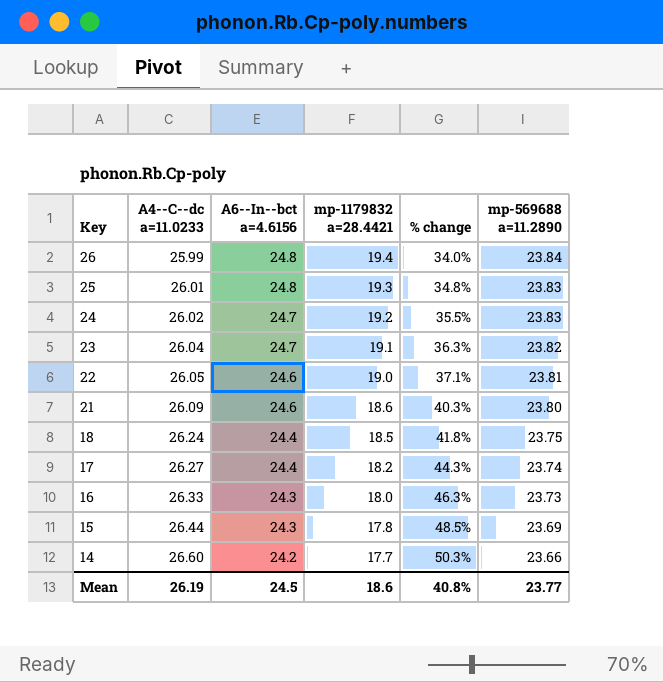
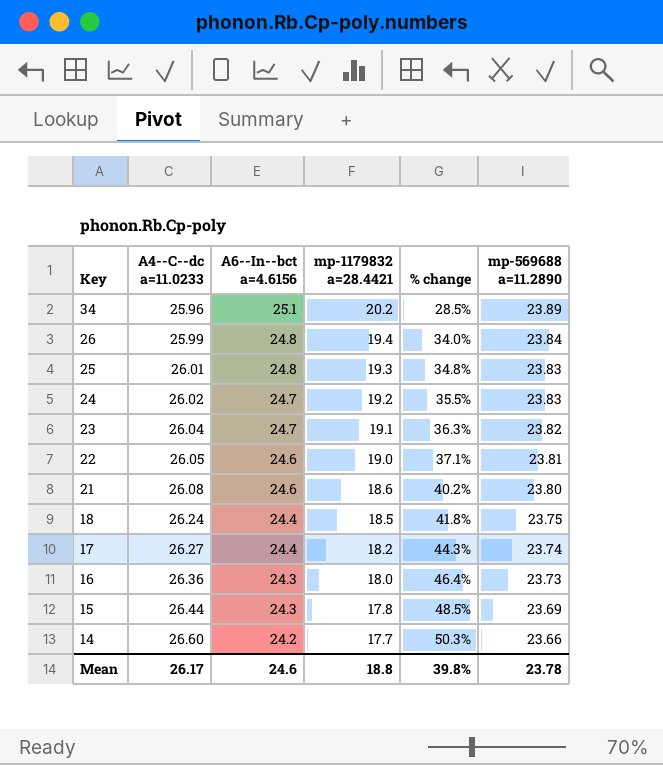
row 34: none -> 25.96 | 25.1 | 20.2 | 28.5% | 23.89
21 | A4--C--dc a=11.0233: 26.09 -> 26.08
21 | % change: 40.3% -> 40.2%
16 | A4--C--dc a=11.0233: 26.33 -> 26.36
16 | % change: 46.3% -> 46.4%
Mean | A4--C--dc a=11.0233: 26.19 -> 26.17
Mean | A6--In--bct a=4.6156: 24.5 -> 24.6
Mean | mp-1179832 a=28.4421: 18.6 -> 18.8
Mean | % change: 40.8% -> 39.8%
Mean | mp-569688 a=11.2890: 23.77 -> 23.78

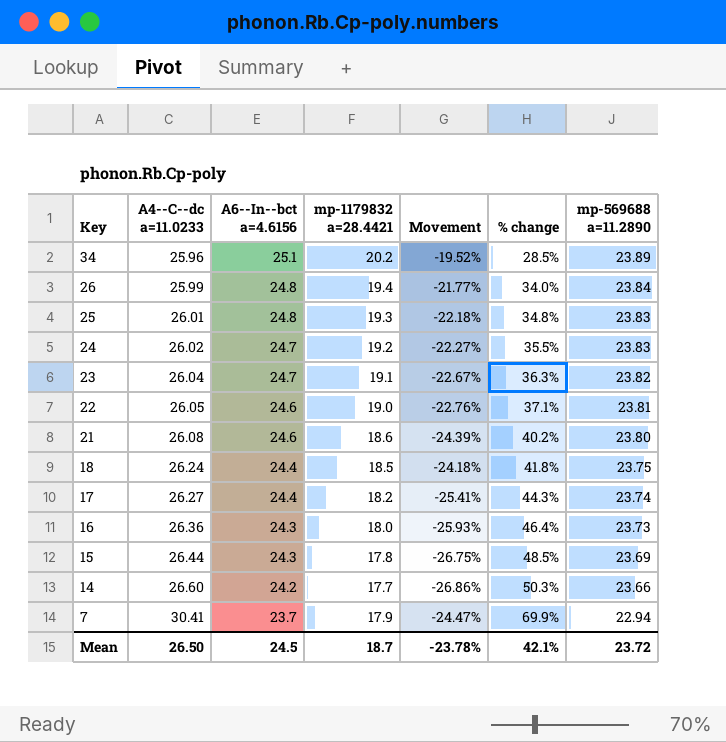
column Movement | formula: none -> ([mp-1179832 a=28.4421] - [A6--In--bct a=4.6156]) / [A6--In--bct a=4.6156]
row 7: none -> 30.41 | 23.7 | 17.9 | -24.47% | 69.9% | 22.94
Mean | A4--C--dc a=11.0233: 26.17 -> 26.50
Mean | A6--In--bct a=4.6156: 24.6 -> 24.5
Mean | mp-1179832 a=28.4421: 18.8 -> 18.7
Mean | % change: 39.8% -> 42.1%
Mean | mp-569688 a=11.2890: 23.78 -> 23.72

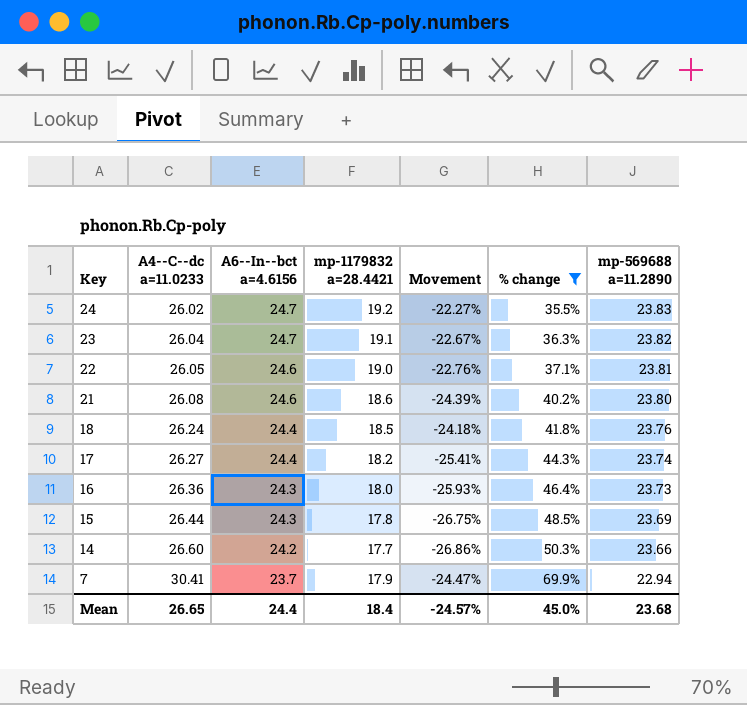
filter: none -> % change >= 35.5%
18 | mp-569688 a=11.2890: 23.75 -> 23.76
Mean | A4--C--dc a=11.0233: 26.50 -> 26.65
Mean | A6--In--bct a=4.6156: 24.5 -> 24.4
Mean | mp-1179832 a=28.4421: 18.7 -> 18.4
Mean | Movement: -23.78% -> -24.57%
Mean | % change: 42.1% -> 45.0%
Mean | mp-569688 a=11.2890: 23.72 -> 23.68

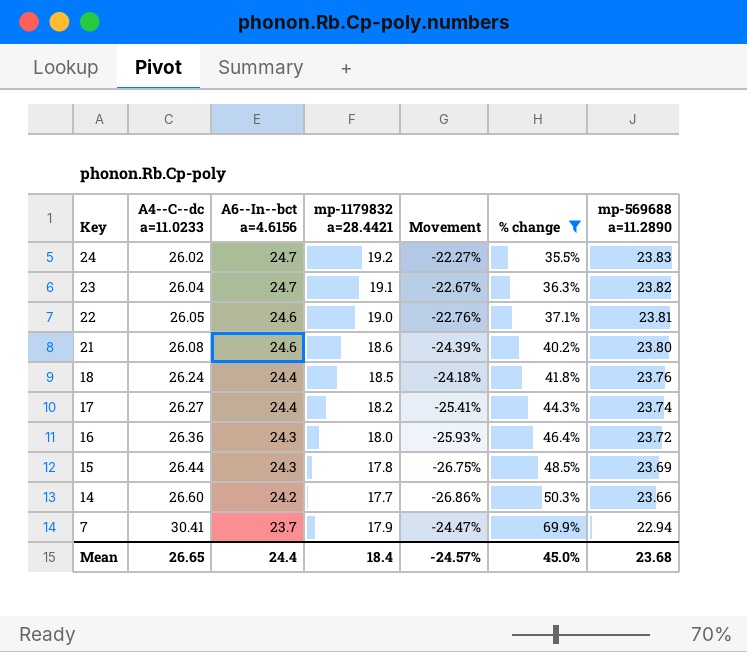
16 | mp-569688 a=11.2890: 23.73 -> 23.72

